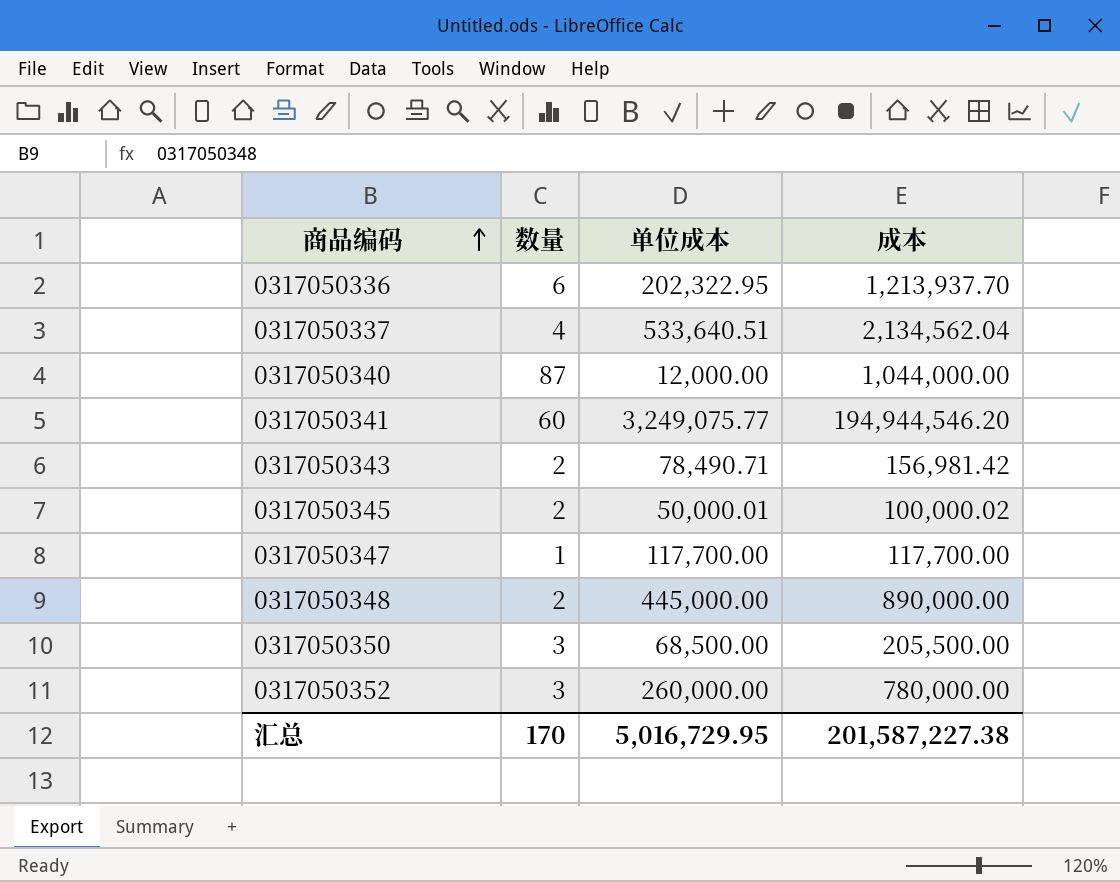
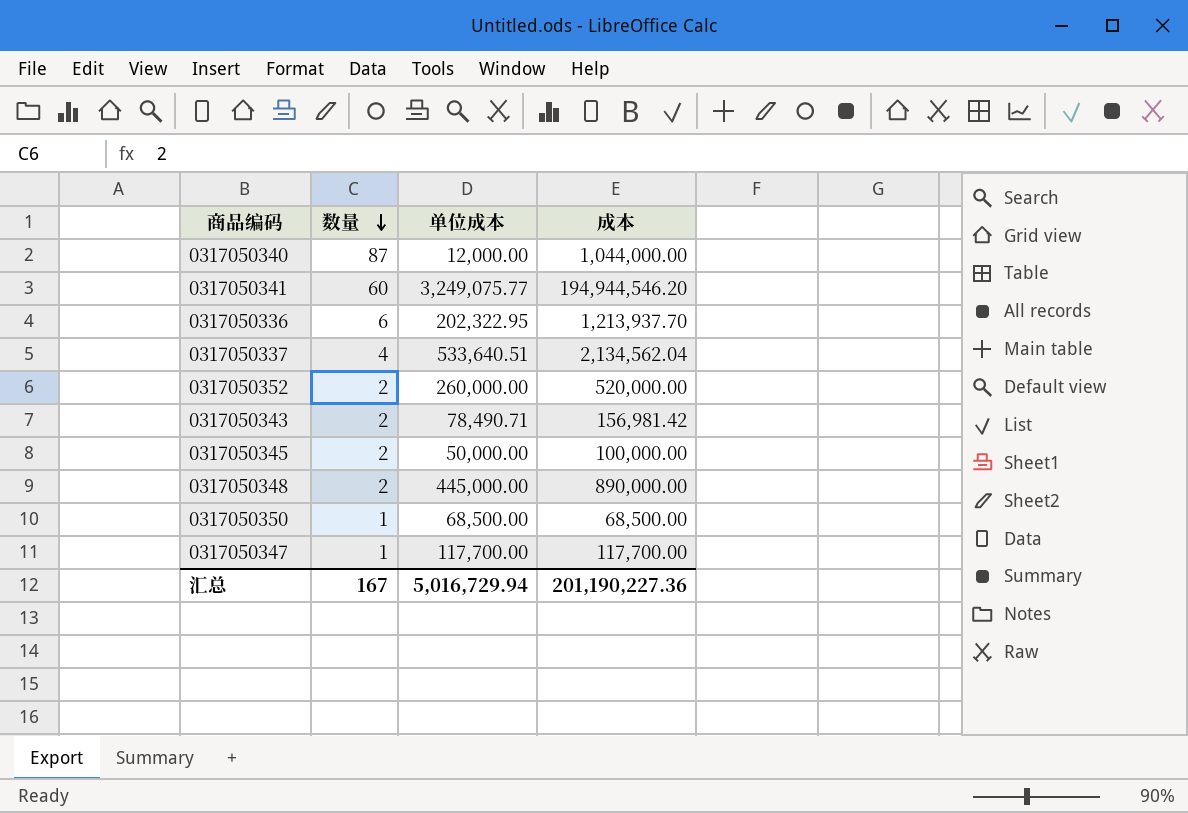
row order: 商品编码 ascending -> 数量 descending
0317050352 | 数量: 3 -> 2
0317050352 | 成本: 780,000.00 -> 520,000.00
0317050345 | 单位成本: 50,000.01 -> 50,000.00
0317050345 | 成本: 100,000.02 -> 100,000.00
0317050350 | 数量: 3 -> 1
0317050350 | 成本: 205,500.00 -> 68,500.00
汇总 | 数量: 170 -> 167
汇总 | 单位成本: 5,016,729.95 -> 5,016,729.94
汇总 | 成本: 201,587,227.38 -> 201,190,227.36

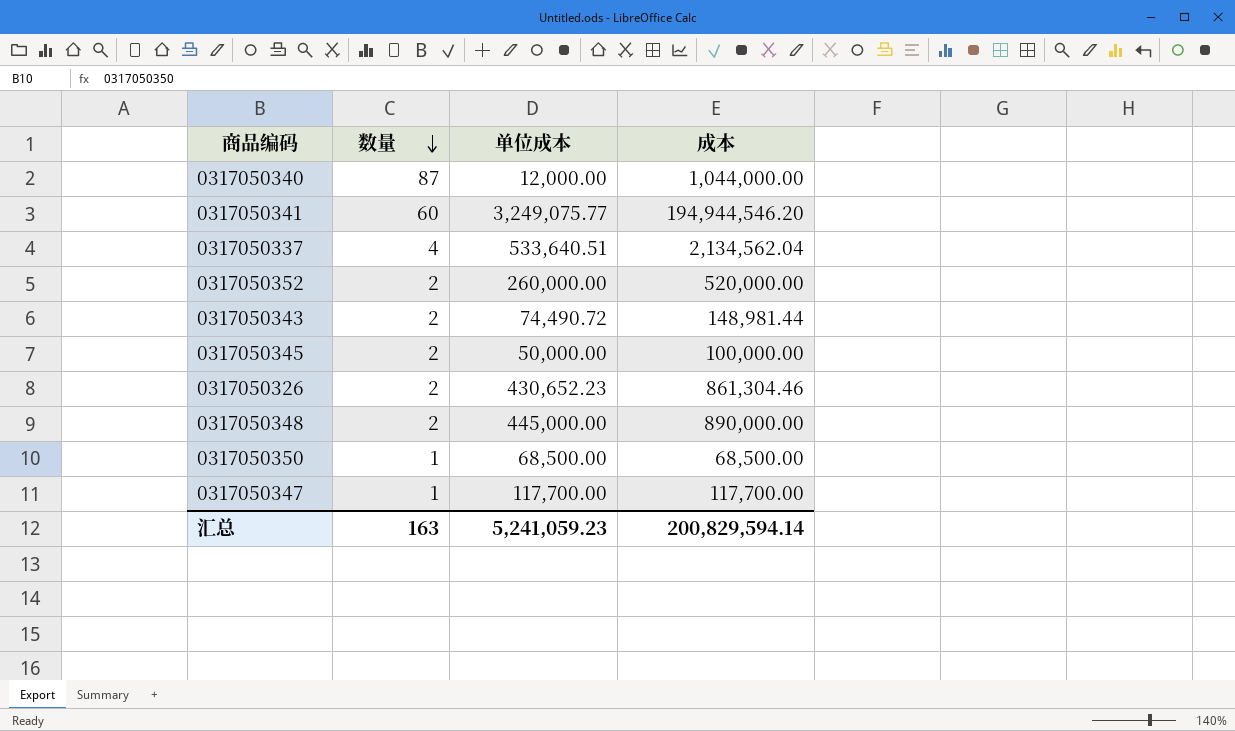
row 0317050336: 6 | 202,322.95 | 1,213,937.70 -> none
0317050343 | 单位成本: 78,490.71 -> 74,490.72
0317050343 | 成本: 156,981.42 -> 148,981.44
row 0317050326: none -> 2 | 430,652.23 | 861,304.46
汇总 | 数量: 167 -> 163
汇总 | 单位成本: 5,016,729.94 -> 5,241,059.23
汇总 | 成本: 201,190,227.36 -> 200,829,594.14

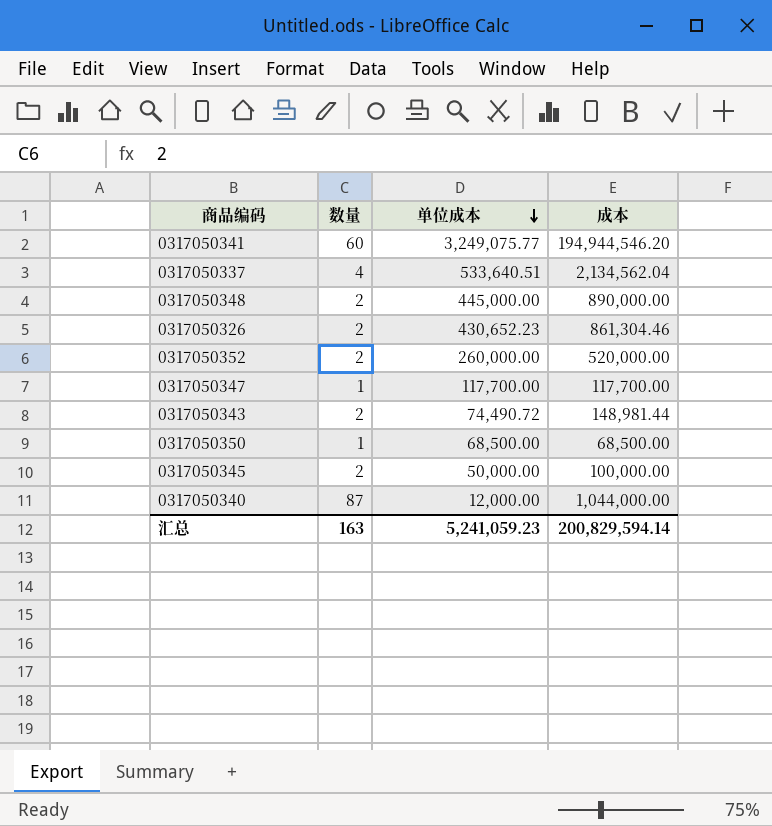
row order: 数量 descending -> 单位成本 descending

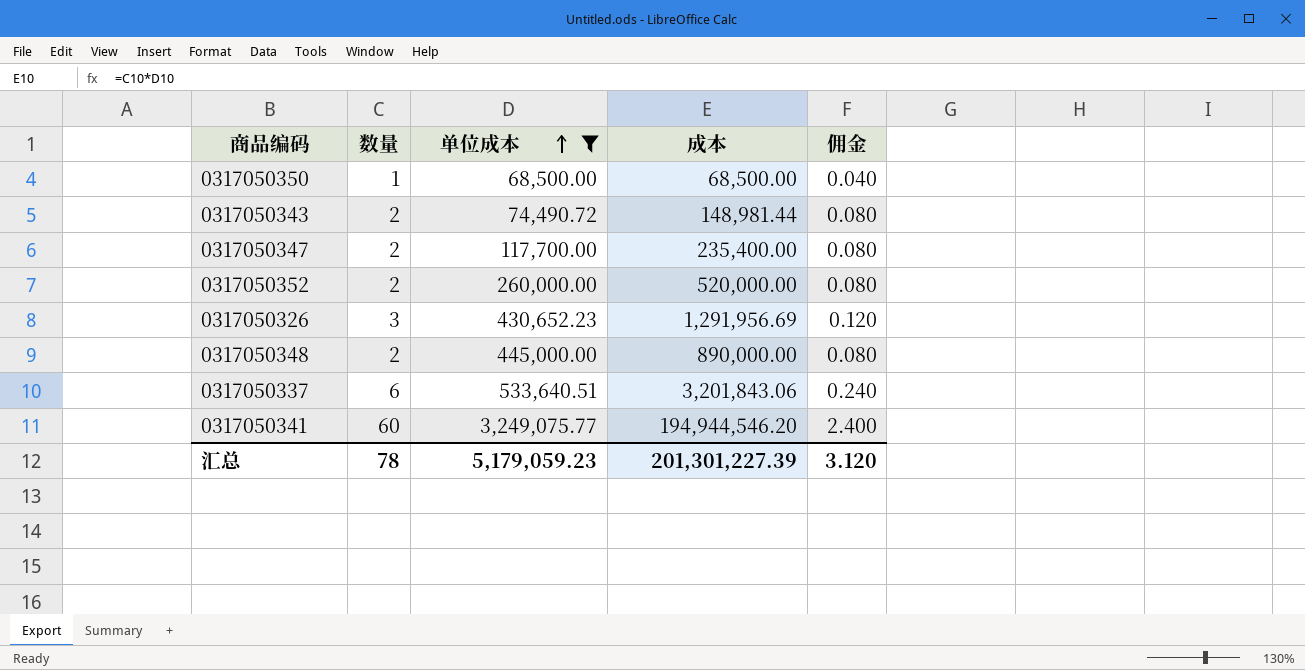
filter: none -> 单位成本 >= 68,500.00
row order: 单位成本 descending -> 单位成本 ascending
column 佣金 | formula: none -> [数量] * 0.04
0317050347 | 数量: 1 -> 2
0317050347 | 成本: 117,700.00 -> 235,400.00
0317050326 | 数量: 2 -> 3
0317050326 | 成本: 861,304.46 -> 1,291,956.69
0317050337 | 数量: 4 -> 6
0317050337 | 成本: 2,134,562.04 -> 3,201,843.06
汇总 | 数量: 163 -> 78
汇总 | 单位成本: 5,241,059.23 -> 5,179,059.23
汇总 | 成本: 200,829,594.14 -> 201,301,227.39

